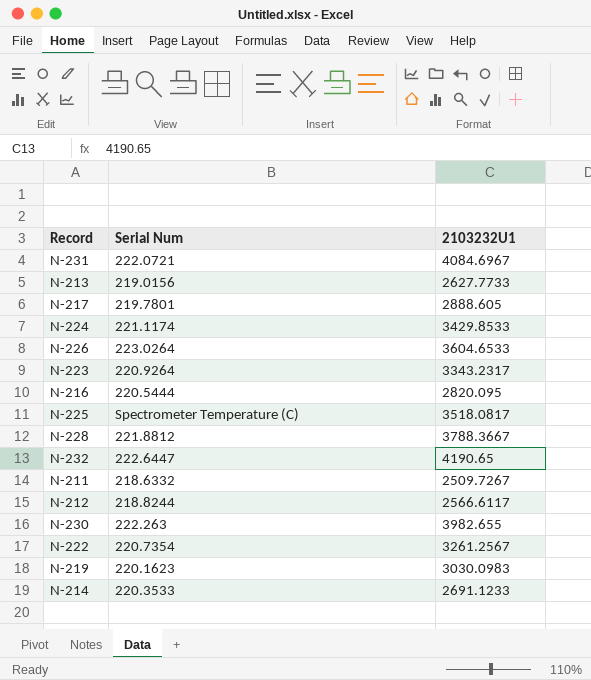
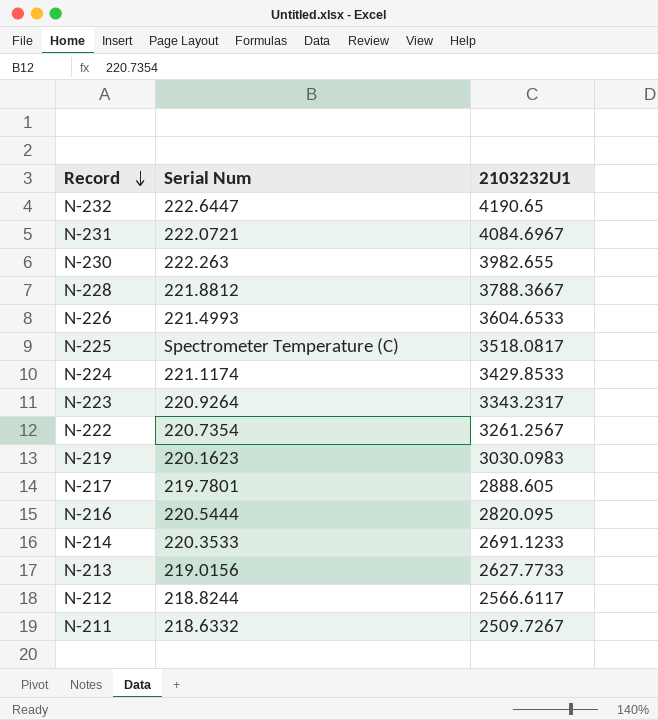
row order: none -> Record descending
N-226 | Serial Num: 223.0264 -> 221.4993

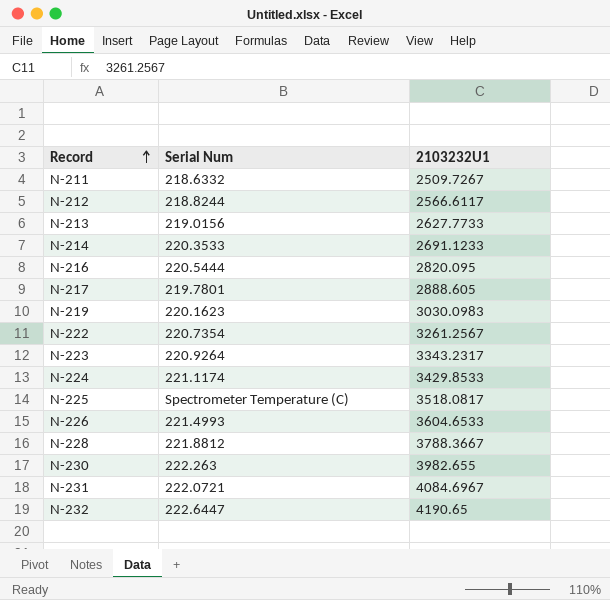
row order: Record descending -> Record ascending

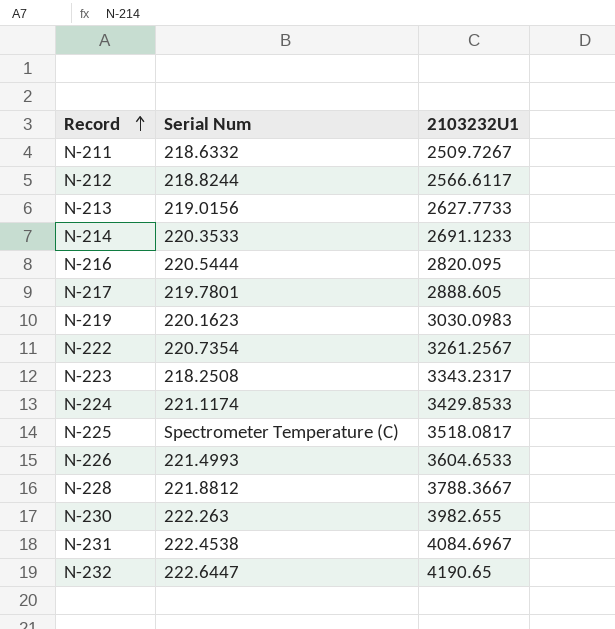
N-223 | Serial Num: 220.9264 -> 218.2508
N-231 | Serial Num: 222.0721 -> 222.4538

